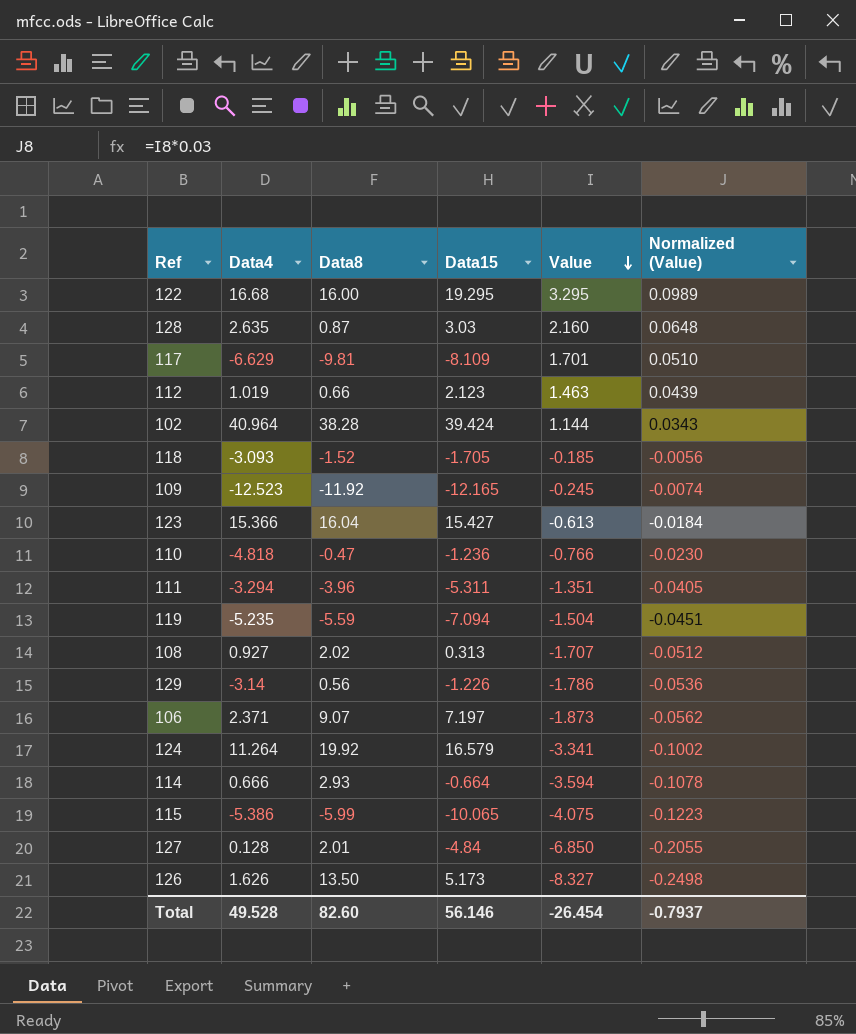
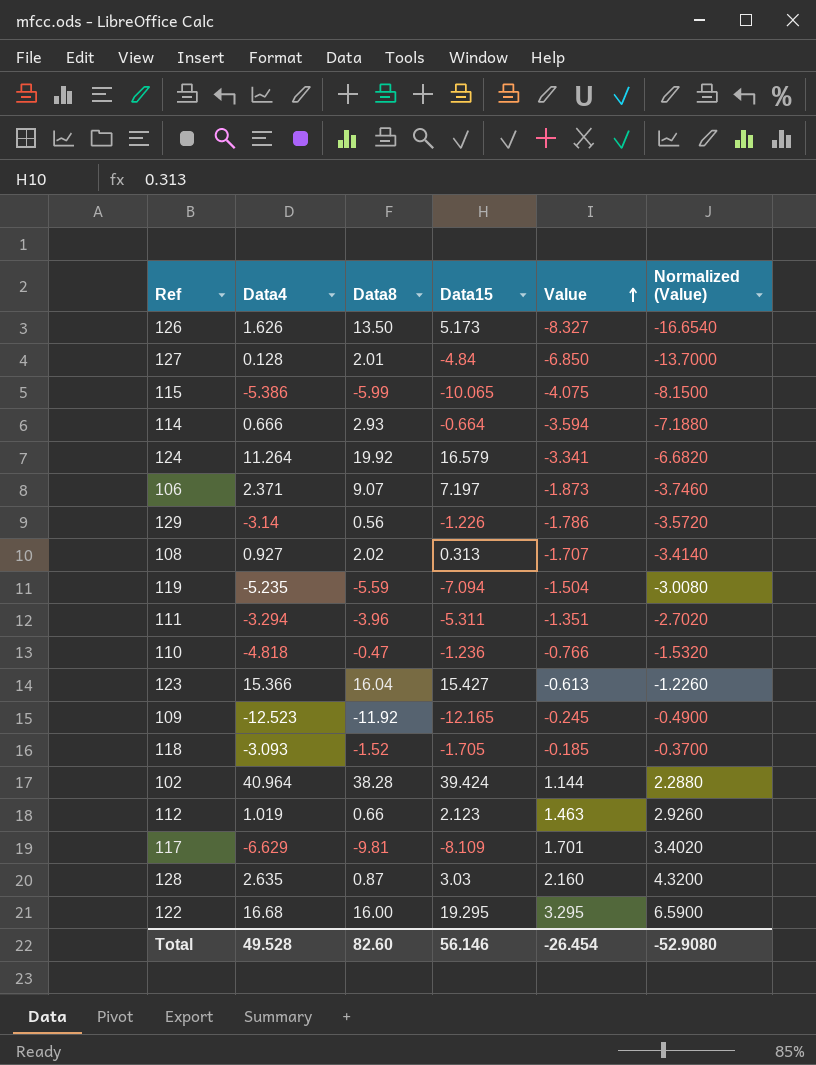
row order: Value descending -> Value ascending
column Normalized (Value) | formula: [Value] * 0.03 -> [Value] * 2
Total | Normalized (Value): -0.7937 -> -52.9080

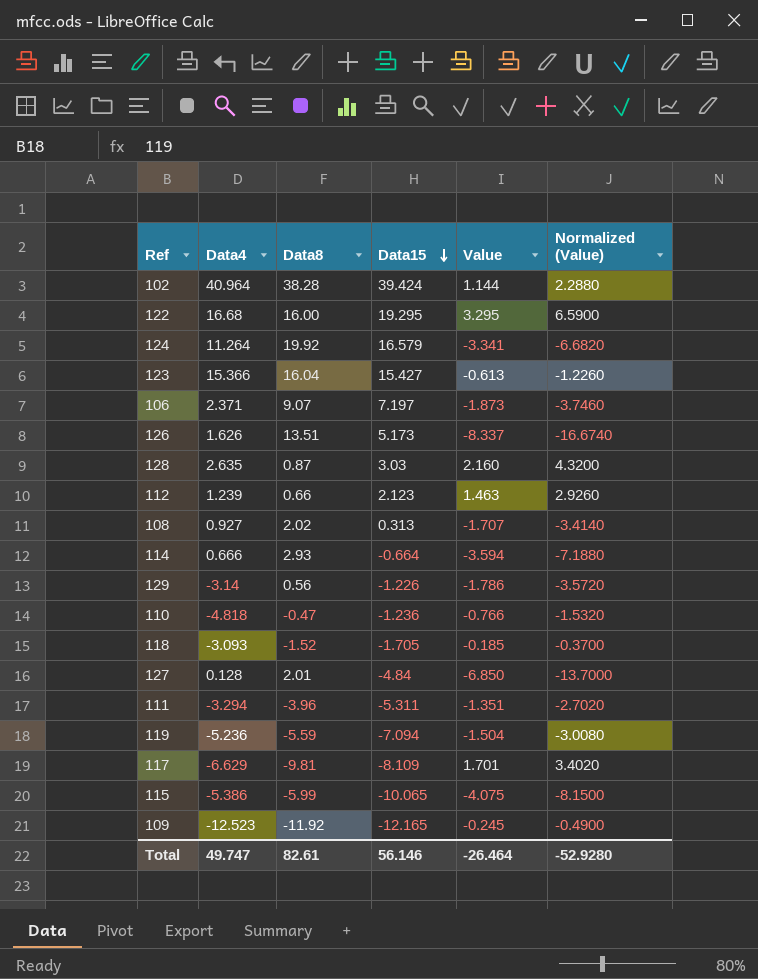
row order: Value ascending -> Data15 descending
126 | Data8: 13.50 -> 13.51
126 | Value: -8.327 -> -8.337
126 | Normalized (Value): -16.6540 -> -16.6740
112 | Data4: 1.019 -> 1.239
119 | Data4: -5.235 -> -5.236
Total | Data4: 49.528 -> 49.747
Total | Data8: 82.60 -> 82.61
Total | Value: -26.454 -> -26.464
Total | Normalized (Value): -52.9080 -> -52.9280

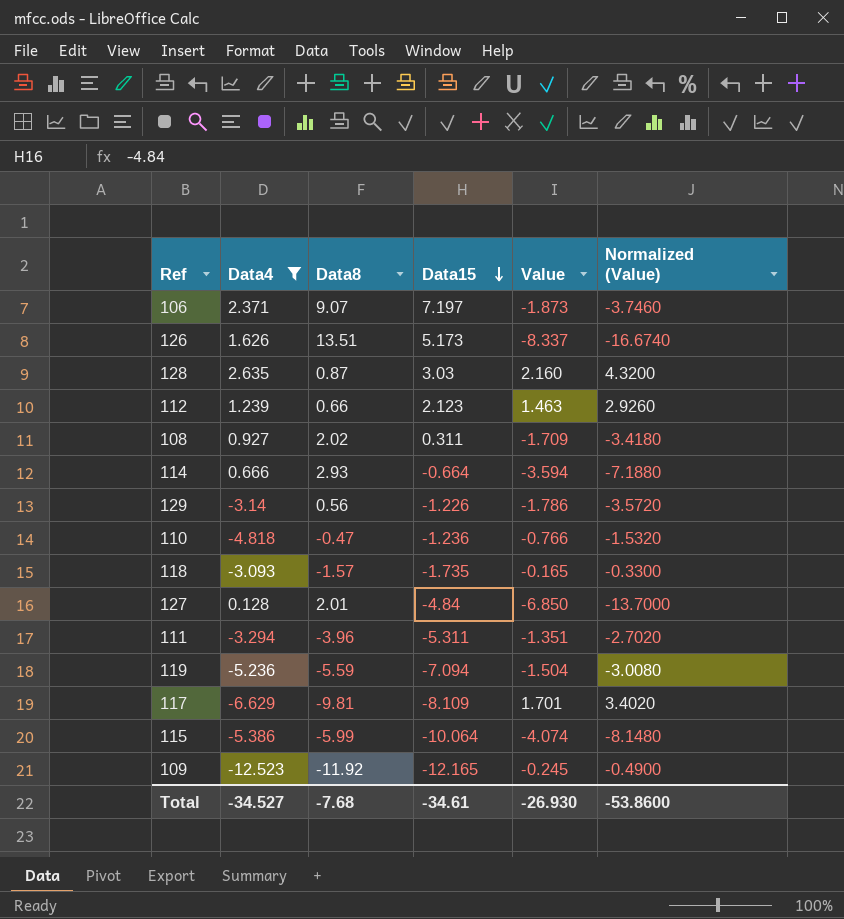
filter: none -> Data4 <= 2.635
108 | Data15: 0.313 -> 0.311
108 | Value: -1.707 -> -1.709
108 | Normalized (Value): -3.4140 -> -3.4180
118 | Data8: -1.52 -> -1.57
118 | Data15: -1.705 -> -1.735
118 | Value: -0.185 -> -0.165
118 | Normalized (Value): -0.3700 -> -0.3300
115 | Data15: -10.065 -> -10.064
115 | Value: -4.075 -> -4.074
115 | Normalized (Value): -8.1500 -> -8.1480
Total | Data4: 49.747 -> -34.527
Total | Data8: 82.61 -> -7.68
Total | Data15: 56.146 -> -34.61
Total | Value: -26.464 -> -26.930
Total | Normalized (Value): -52.9280 -> -53.8600

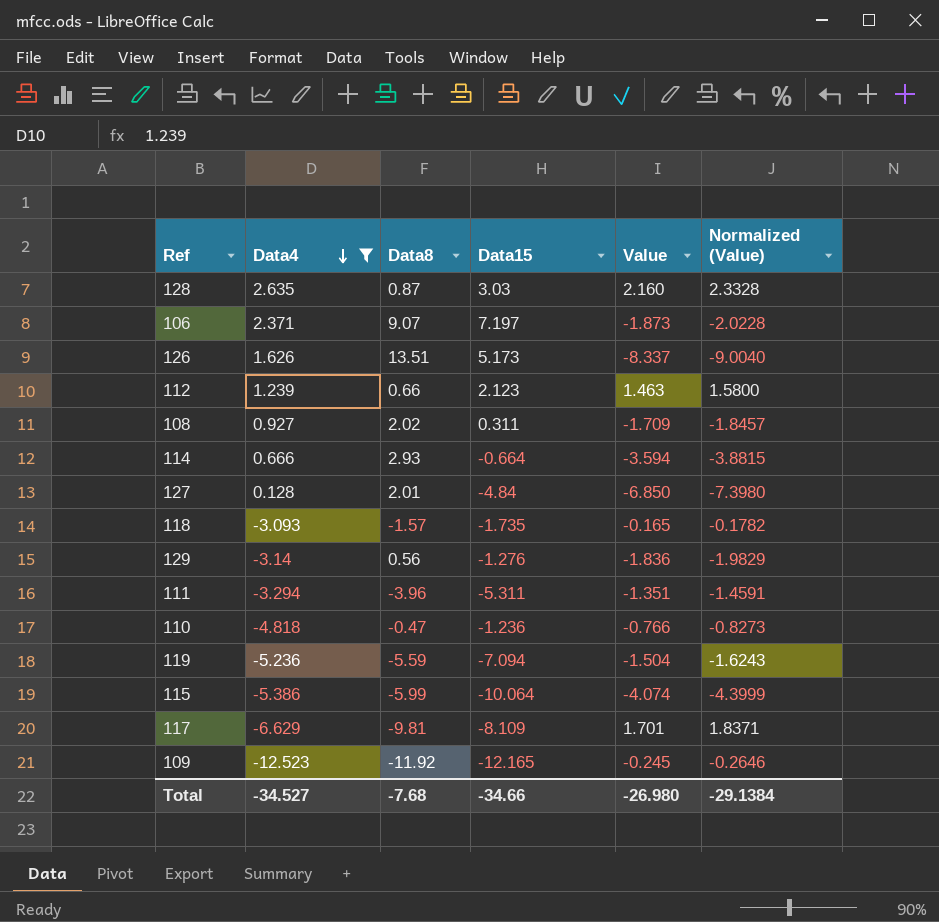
row order: Data15 descending -> Data4 descending
column Normalized (Value) | formula: [Value] * 2 -> [Value] * 1.08
129 | Data15: -1.226 -> -1.276
129 | Value: -1.786 -> -1.836
Total | Data15: -34.61 -> -34.66
Total | Value: -26.930 -> -26.980
Total | Normalized (Value): -53.8600 -> -29.1384

